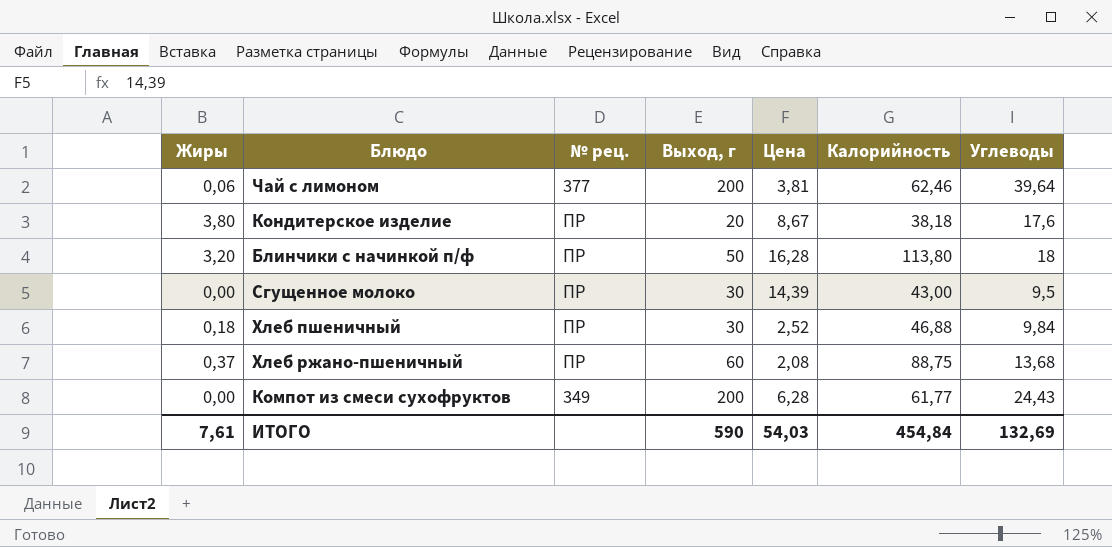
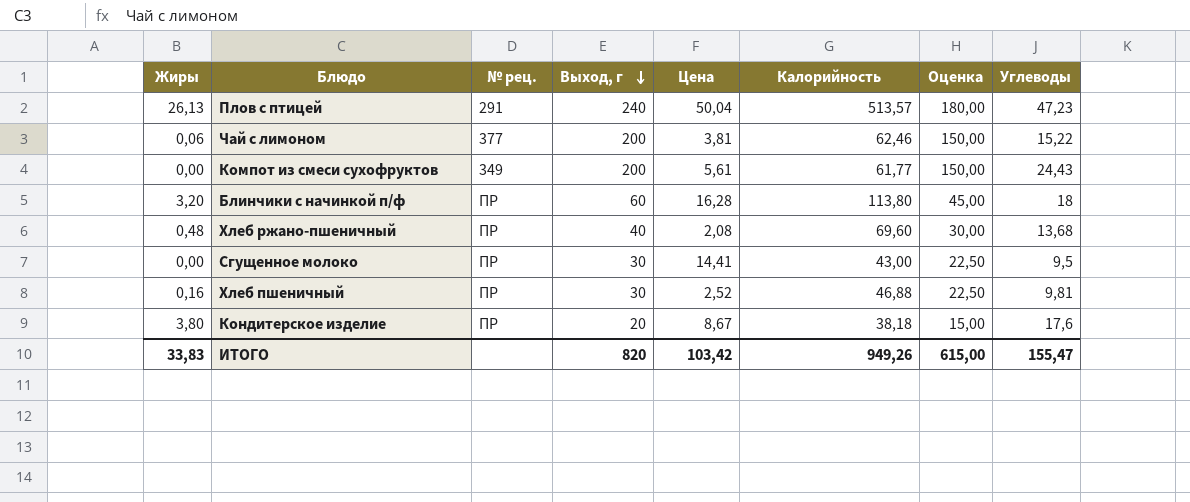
row order: none -> Выход, г descending
column Оценка | formula: none -> [Выход, г] * 0,75
row Плов с птицей: none -> 26,13 | 291 | 240 | 50,04 | 513,57 | 180,00 | 47,23
Чай с лимоном | Углеводы: 39,64 -> 15,22
Компот из смеси сухофруктов | Цена: 6,28 -> 5,61
Блинчики с начинкой п/ф | Выход, г: 50 -> 60
Хлеб ржано-пшеничный | Жиры: 0,37 -> 0,48
Хлеб ржано-пшеничный | Выход, г: 60 -> 40
Хлеб ржано-пшеничный | Калорийность: 88,75 -> 69,60
Сгущенное молоко | Цена: 14,39 -> 14,41
Хлеб пшеничный | Жиры: 0,18 -> 0,16
Хлеб пшеничный | Углеводы: 9,84 -> 9,81
ИТОГО | Жиры: 7,61 -> 33,83
ИТОГО | Выход, г: 590 -> 820
ИТОГО | Цена: 54,03 -> 103,42
ИТОГО | Калорийность: 454,84 -> 949,26
ИТОГО | Углеводы: 132,69 -> 155,47

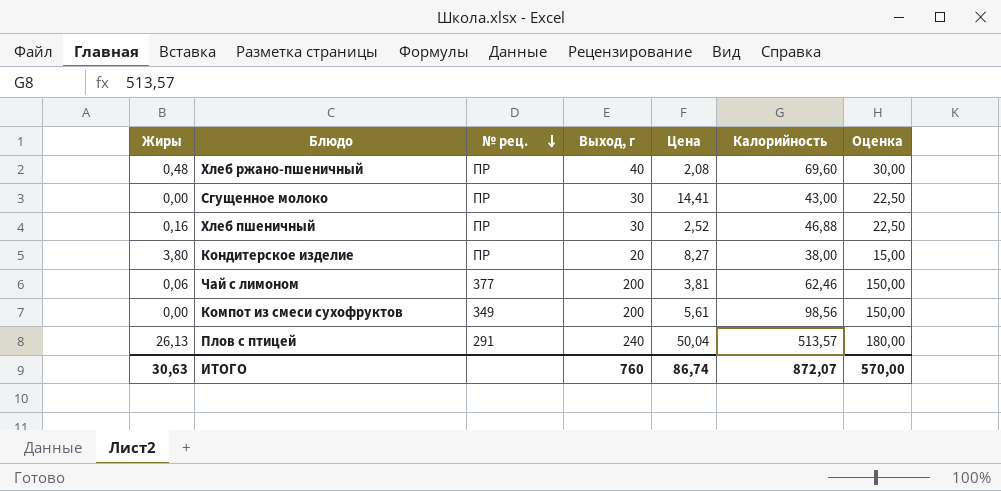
row order: Выход, г descending -> № рец. descending
column Углеводы | position: 8 -> none
row Блинчики с начинкой п/ф: 3,20 | ПР | 60 | 16,28 | 113,80 | 45,00 | 18 -> none
Кондитерское изделие | Цена: 8,67 -> 8,27
Кондитерское изделие | Калорийность: 38,18 -> 38,00
Компот из смеси сухофруктов | Калорийность: 61,77 -> 98,56
ИТОГО | Жиры: 33,83 -> 30,63
ИТОГО | Выход, г: 820 -> 760
ИТОГО | Цена: 103,42 -> 86,74
ИТОГО | Калорийность: 949,26 -> 872,07
ИТОГО | Оценка: 615,00 -> 570,00

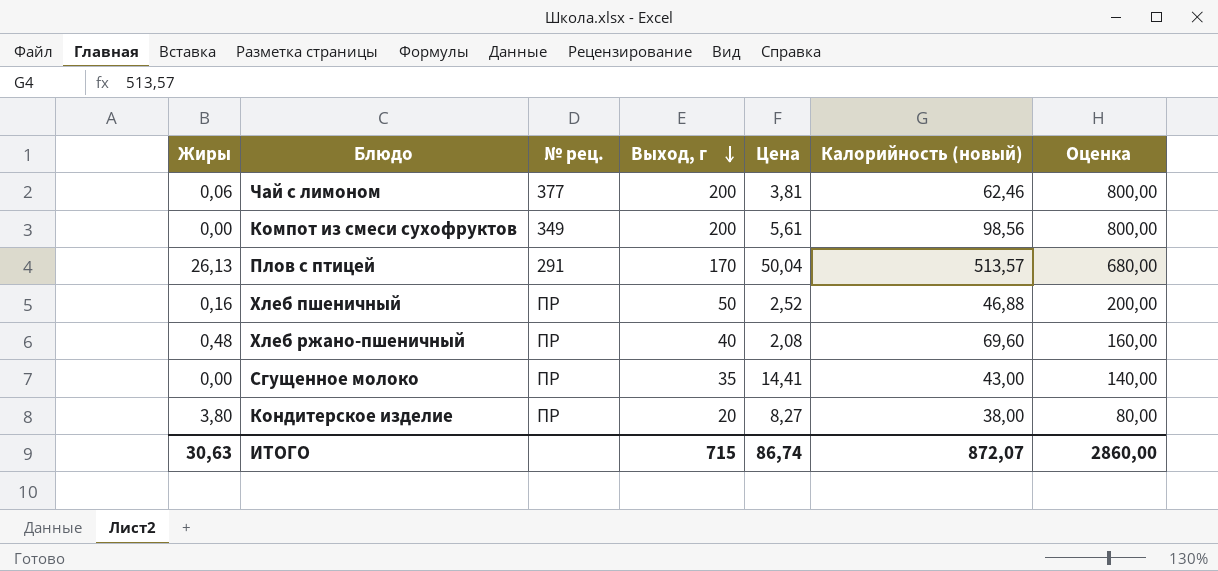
row order: № рец. descending -> Выход, г descending
column name: Калорийность -> Калорийность (новый)
column Оценка | formula: [Выход, г] * 0,75 -> [Выход, г] * 4
Плов с птицей | Выход, г: 240 -> 170
Хлеб пшеничный | Выход, г: 30 -> 50
Сгущенное молоко | Выход, г: 30 -> 35
ИТОГО | Выход, г: 760 -> 715
ИТОГО | Оценка: 570,00 -> 2860,00

